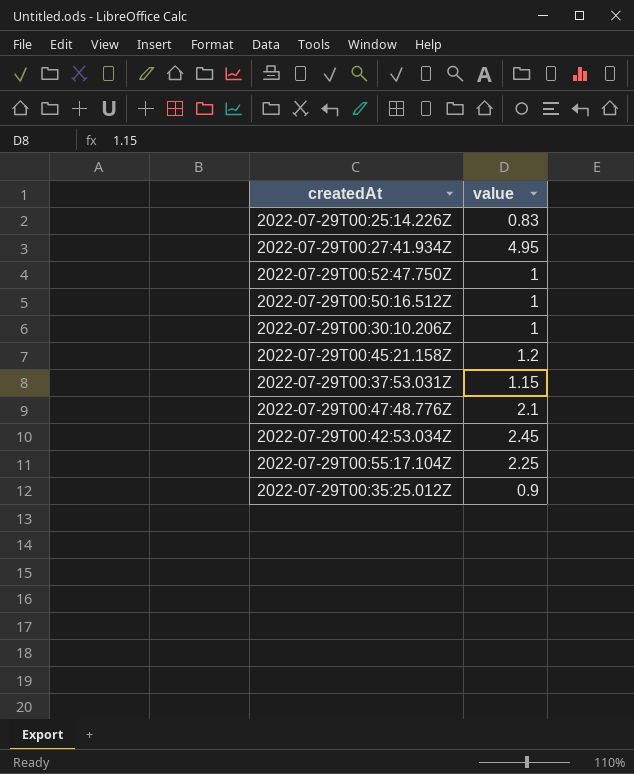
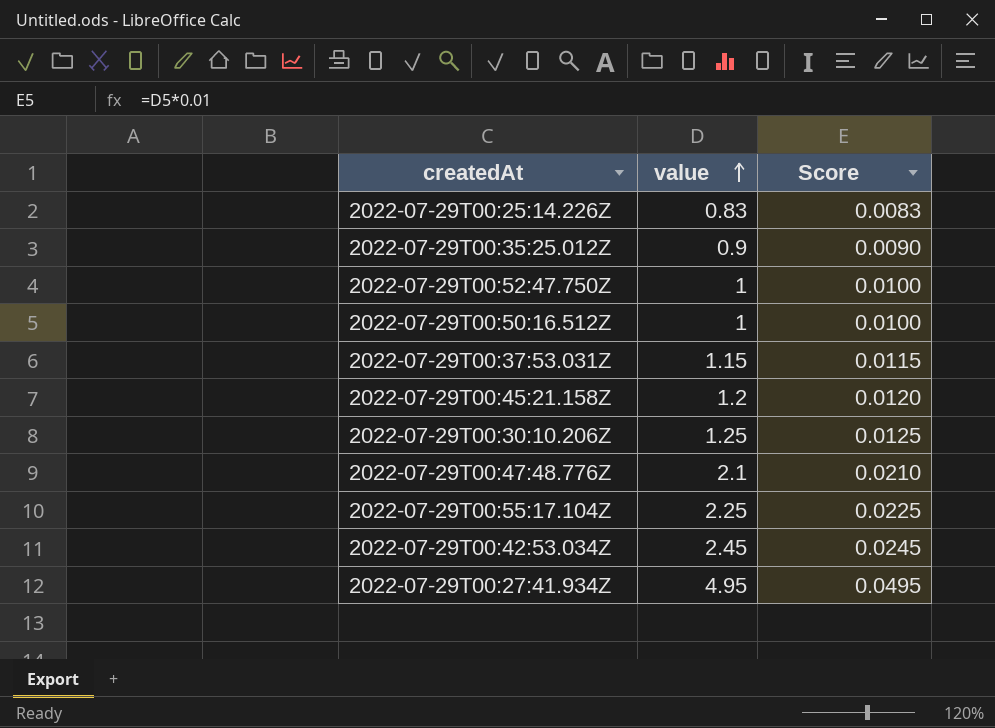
row order: none -> value ascending
column Score | formula: none -> [value] * 0.01
2022-07-29T00:30:10.206Z | value: 1 -> 1.25

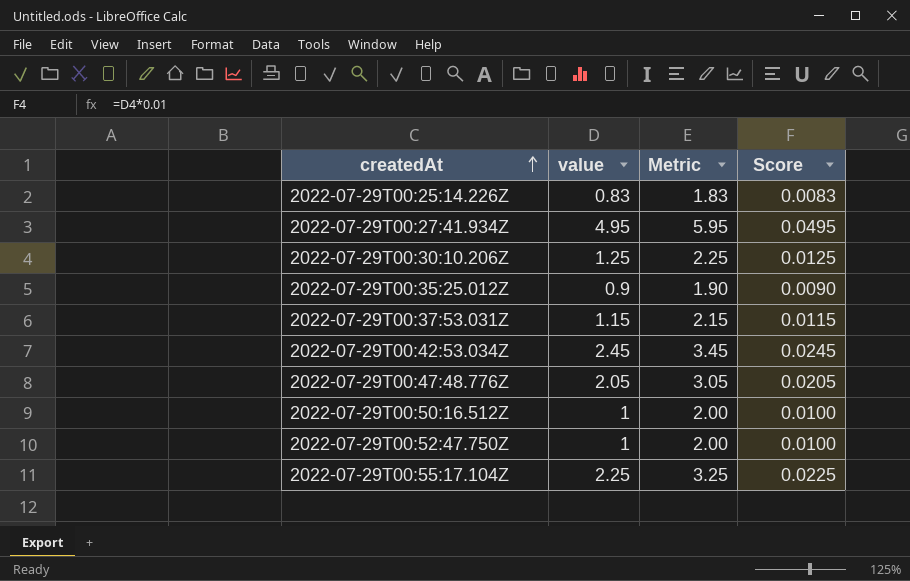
row order: value ascending -> createdAt ascending
column Metric | formula: none -> [value] + 1
row 2022-07-29T00:45:21.158Z: 1.2 | 0.0120 -> none
2022-07-29T00:47:48.776Z | value: 2.1 -> 2.05
2022-07-29T00:47:48.776Z | Score: 0.0210 -> 0.0205

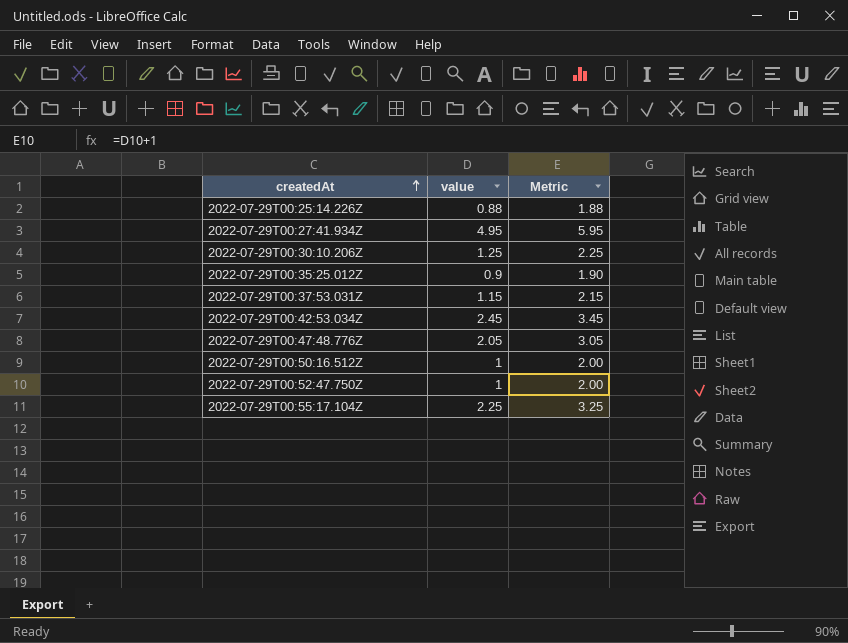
column Score | formula: [value] * 0.01 -> none
2022-07-29T00:25:14.226Z | value: 0.83 -> 0.88
2022-07-29T00:25:14.226Z | Metric: 1.83 -> 1.88

